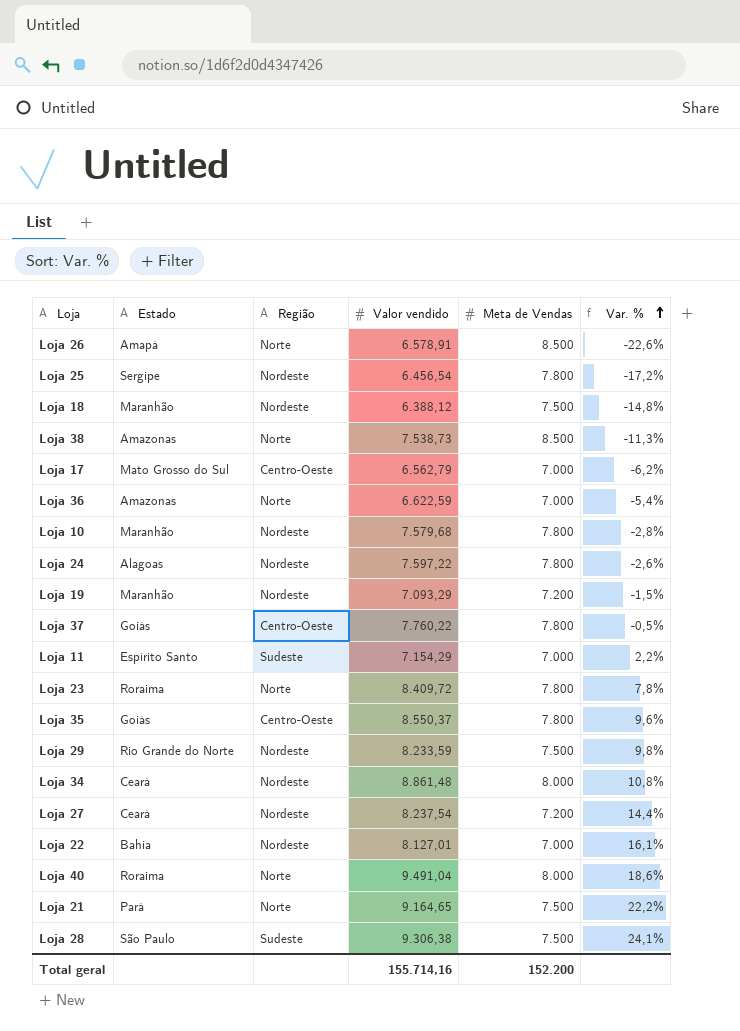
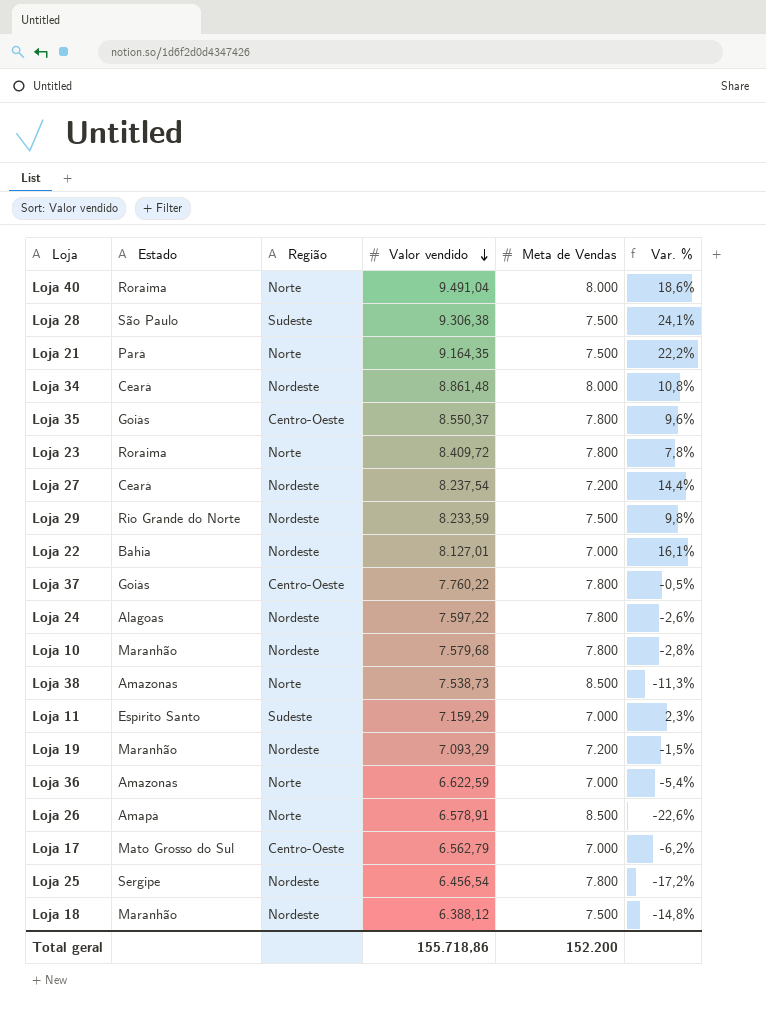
row order: Var. % ascending -> Valor vendido descending
Loja 21 | Valor vendido: 9.164,65 -> 9.164,35
Loja 11 | Valor vendido: 7.154,29 -> 7.159,29
Loja 11 | Var. %: 2,2% -> 2,3%
Total geral | Valor vendido: 155.714,16 -> 155.718,86

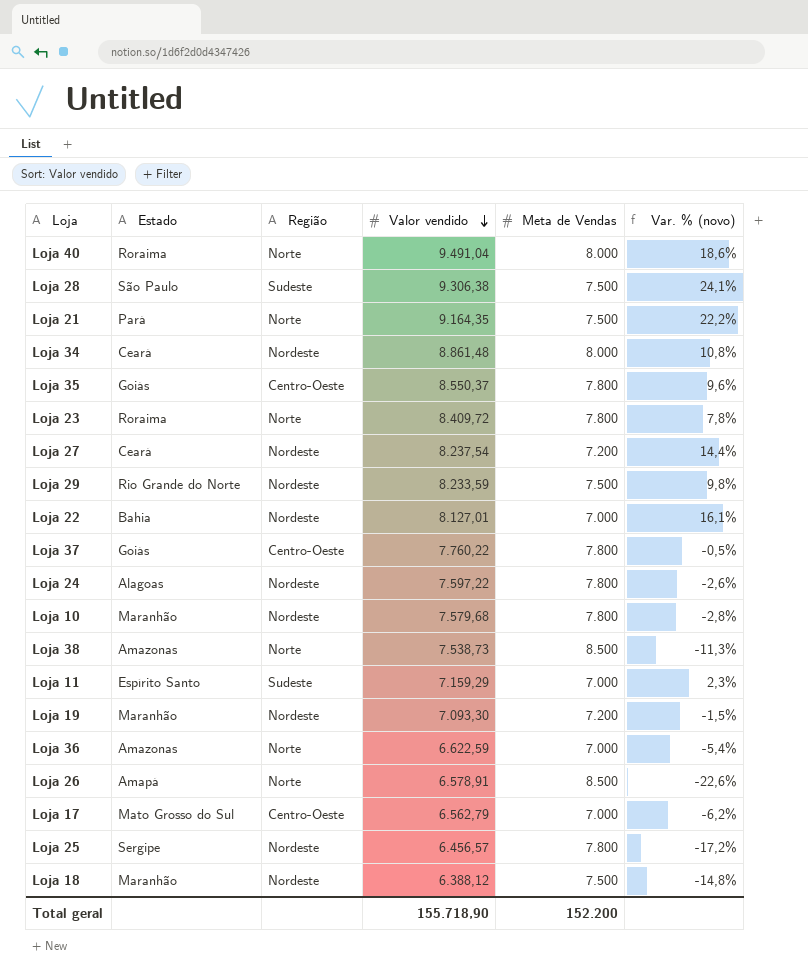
column name: Var. % -> Var. % (novo)
Loja 19 | Valor vendido: 7.093,29 -> 7.093,30
Loja 25 | Valor vendido: 6.456,54 -> 6.456,57
Total geral | Valor vendido: 155.718,86 -> 155.718,90

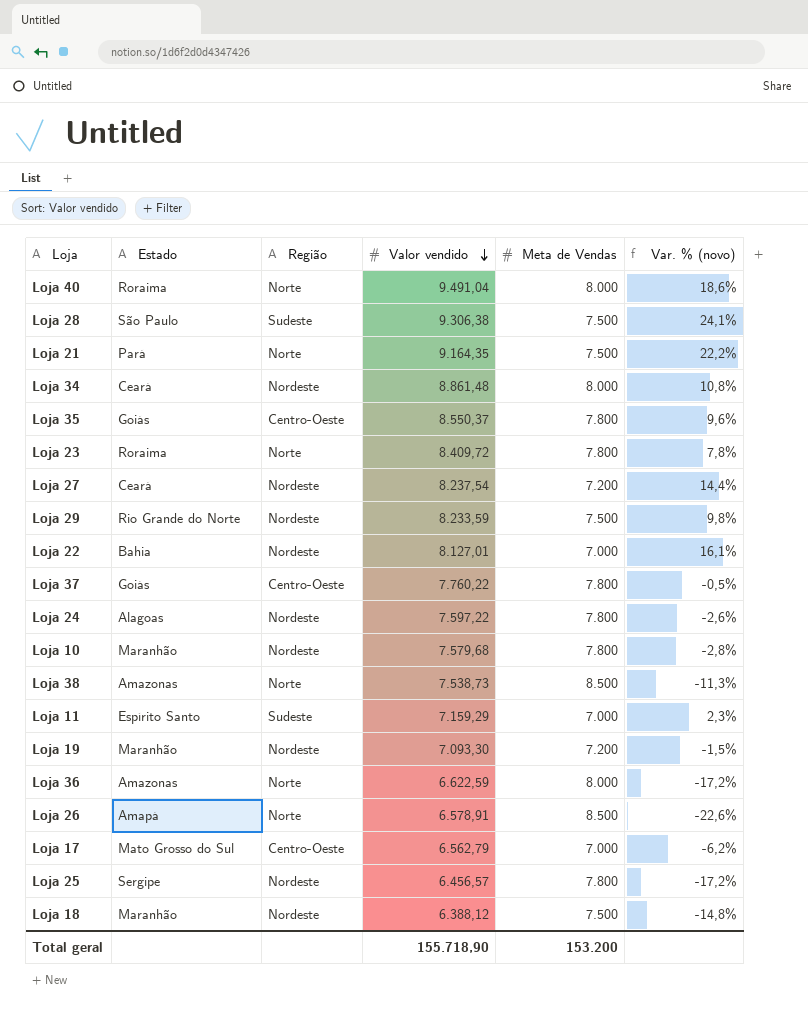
Loja 36 | Meta de Vendas: 7.000 -> 8.000
Loja 36 | Var. % (novo): -5,4% -> -17,2%
Total geral | Meta de Vendas: 152.200 -> 153.200

